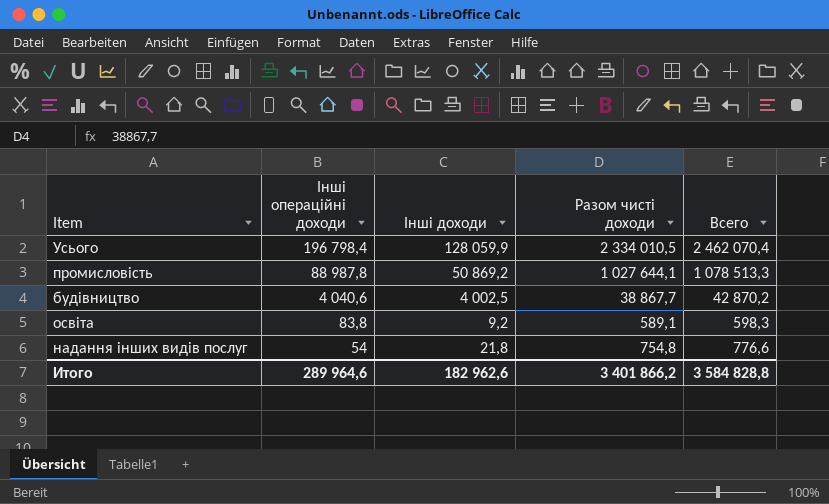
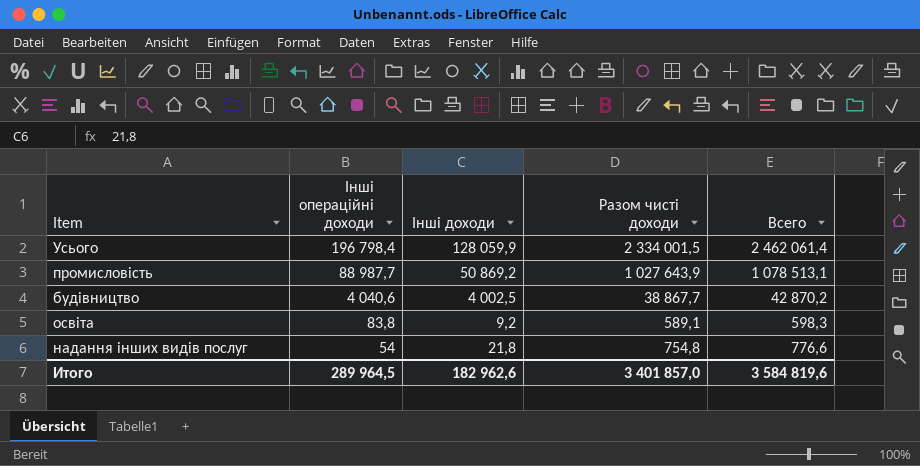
Усього | Разом чисті доходи: 2 334 010,5 -> 2 334 001,5
Усього | Всего: 2 462 070,4 -> 2 462 061,4
промисловість | Інші операційні доходи: 88 987,8 -> 88 987,7
промисловість | Разом чисті доходи: 1 027 644,1 -> 1 027 643,9
промисловість | Всего: 1 078 513,3 -> 1 078 513,1
Итого | Інші операційні доходи: 289 964,6 -> 289 964,5
Итого | Разом чисті доходи: 3 401 866,2 -> 3 401 857,0
Итого | Всего: 3 584 828,8 -> 3 584 819,6

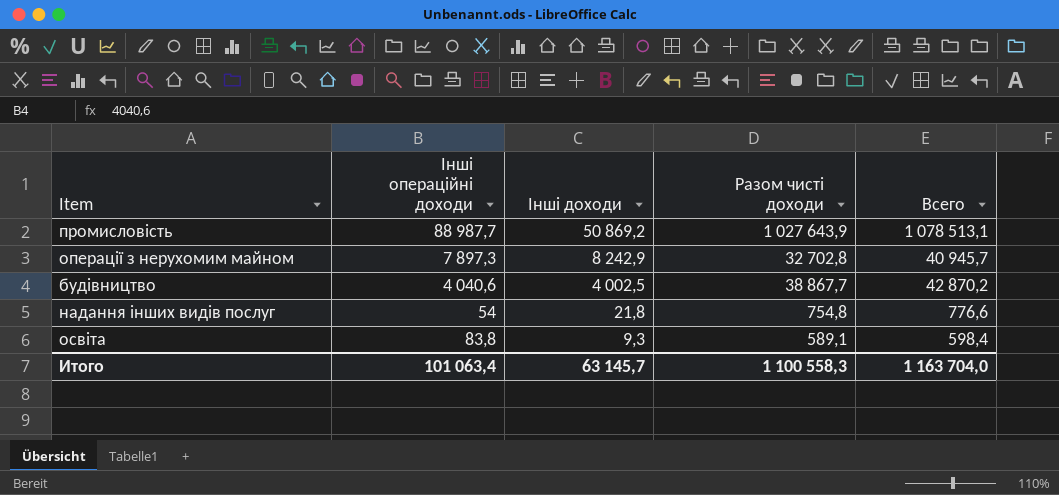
row order: Інші операційні доходи descending -> Інші доходи descending
row Усього: 196 798,4 | 128 059,9 | 2 334 001,5 | 2 462 061,4 -> none
row операції з нерухомим майном: none -> 7 897,3 | 8 242,9 | 32 702,8 | 40 945,7
освіта | Інші доходи: 9,2 -> 9,3
освіта | Всего: 598,3 -> 598,4
Итого | Інші операційні доходи: 289 964,5 -> 101 063,4
Итого | Інші доходи: 182 962,6 -> 63 145,7
Итого | Разом чисті доходи: 3 401 857,0 -> 1 100 558,3
Итого | Всего: 3 584 819,6 -> 1 163 704,0

